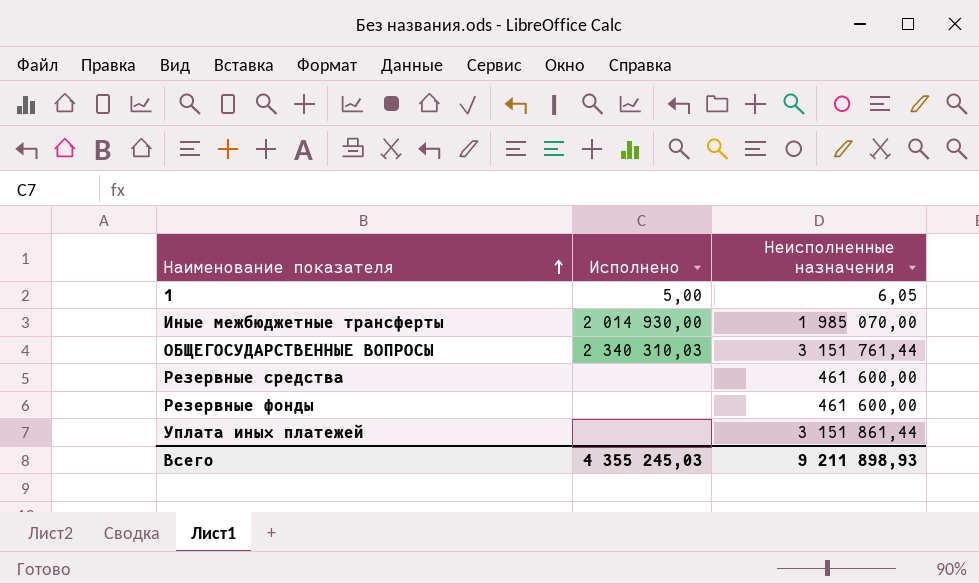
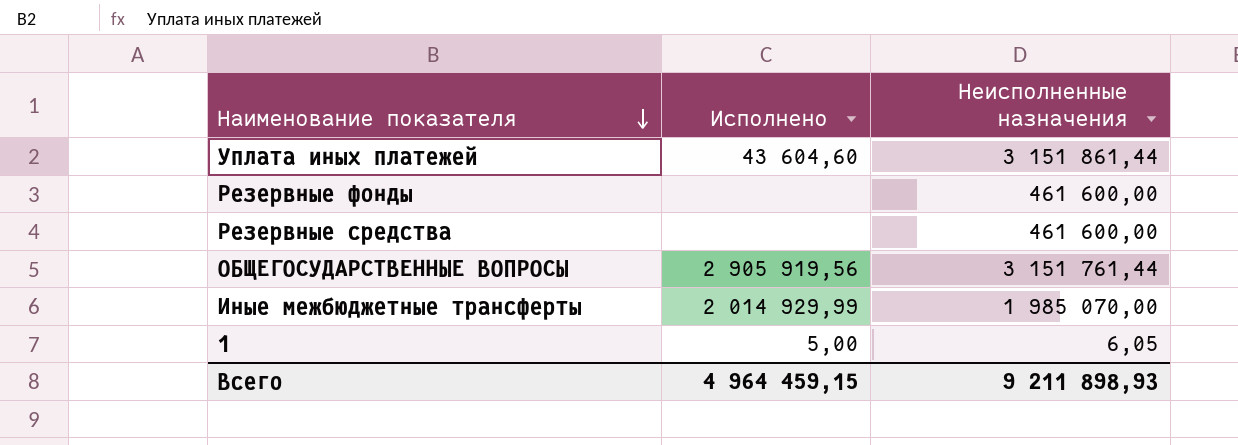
row order: Наименование показателя ascending -> Наименование показателя descending
Уплата иных платежей | Исполнено: none -> 43 604,60
ОБЩЕГОСУДАРСТВЕННЫЕ ВОПРОСЫ | Исполнено: 2 340 310,03 -> 2 905 919,56
Иные межбюджетные трансферты | Исполнено: 2 014 930,00 -> 2 014 929,99
Всего | Исполнено: 4 355 245,03 -> 4 964 459,15

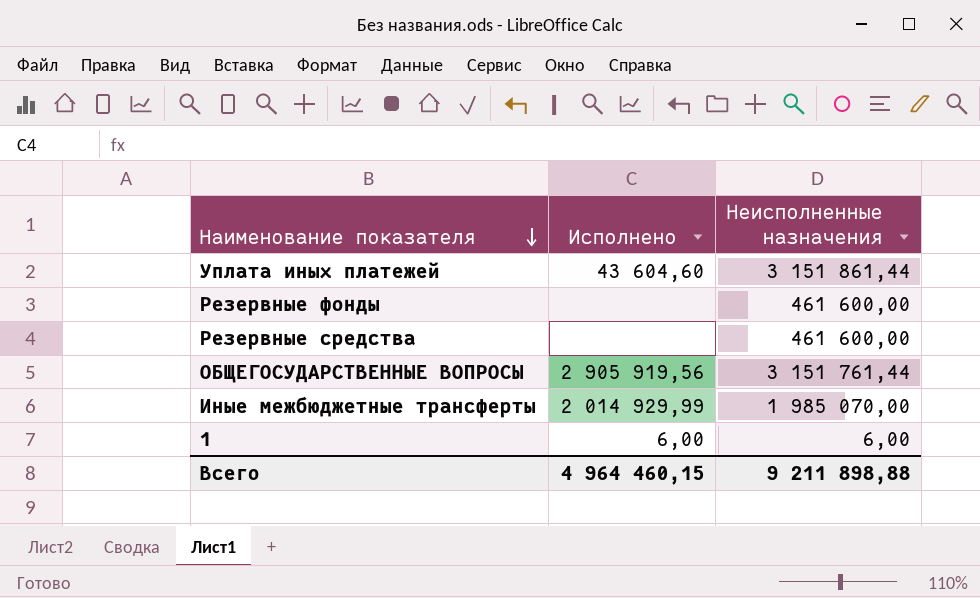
1 | Исполнено: 5,00 -> 6,00
1 | Неисполненные назначения: 6,05 -> 6,00
Всего | Исполнено: 4 964 459,15 -> 4 964 460,15
Всего | Неисполненные назначения: 9 211 898,93 -> 9 211 898,88

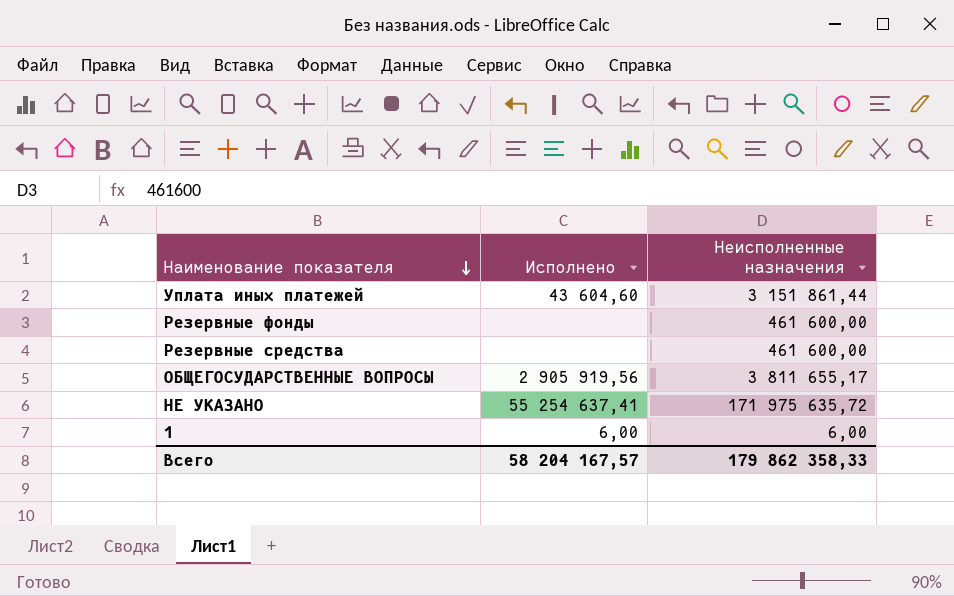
row Иные межбюджетные трансферты: 2 014 929,99 | 1 985 070,00 -> none
ОБЩЕГОСУДАРСТВЕННЫЕ ВОПРОСЫ | Неисполненные назначения: 3 151 761,44 -> 3 811 655,17
row НЕ УКАЗАНО: none -> 55 254 637,41 | 171 975 635,72
Всего | Исполнено: 4 964 460,15 -> 58 204 167,57
Всего | Неисполненные назначения: 9 211 898,88 -> 179 862 358,33

